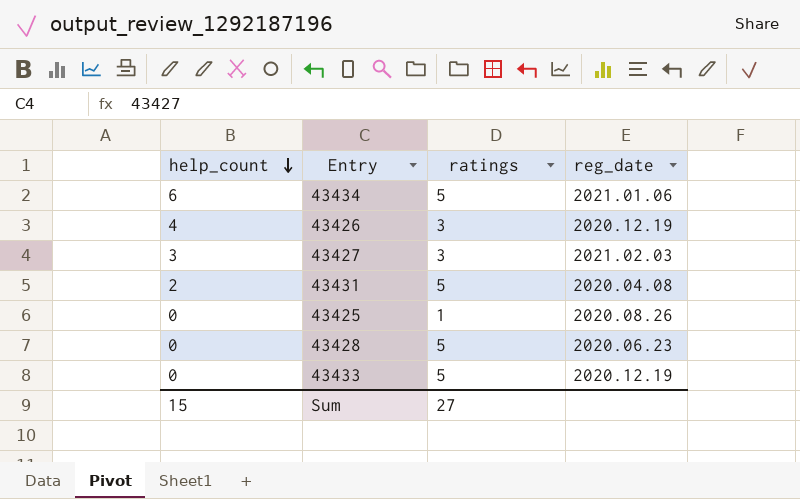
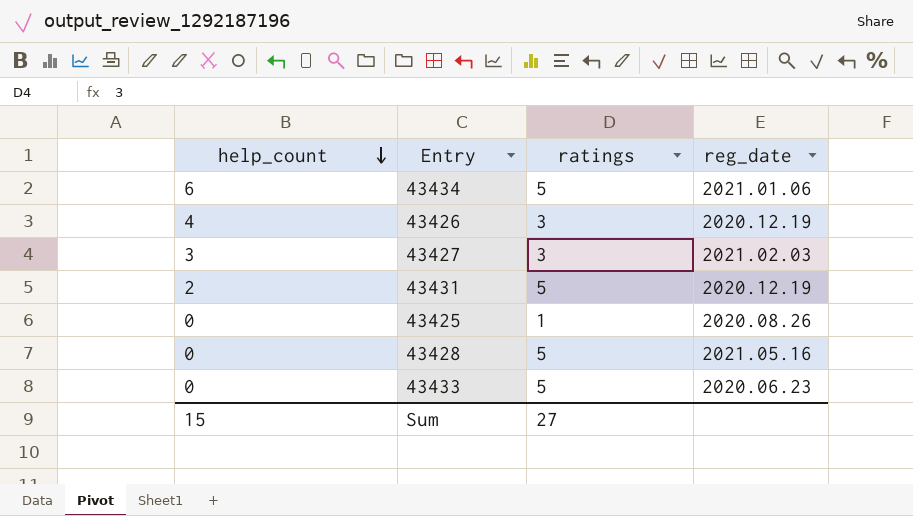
43431 | reg_date: 2020.04.08 -> 2020.12.19
43428 | reg_date: 2020.06.23 -> 2021.05.16
43433 | reg_date: 2020.12.19 -> 2020.06.23

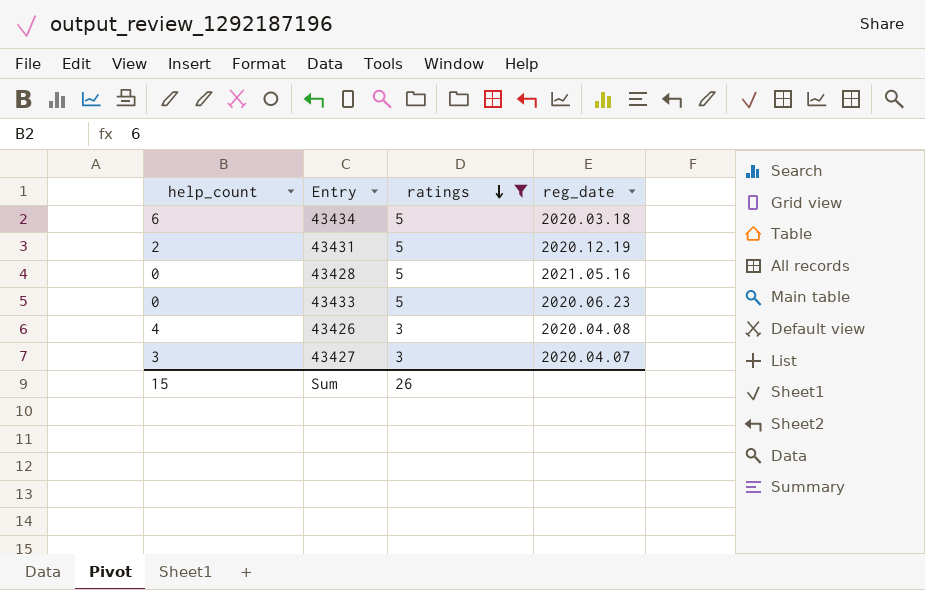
filter: none -> ratings != 1
row order: help_count descending -> ratings descending
43434 | reg_date: 2021.01.06 -> 2020.03.18
43426 | reg_date: 2020.12.19 -> 2020.04.08
43427 | reg_date: 2021.02.03 -> 2020.04.07
Sum | ratings: 27 -> 26

